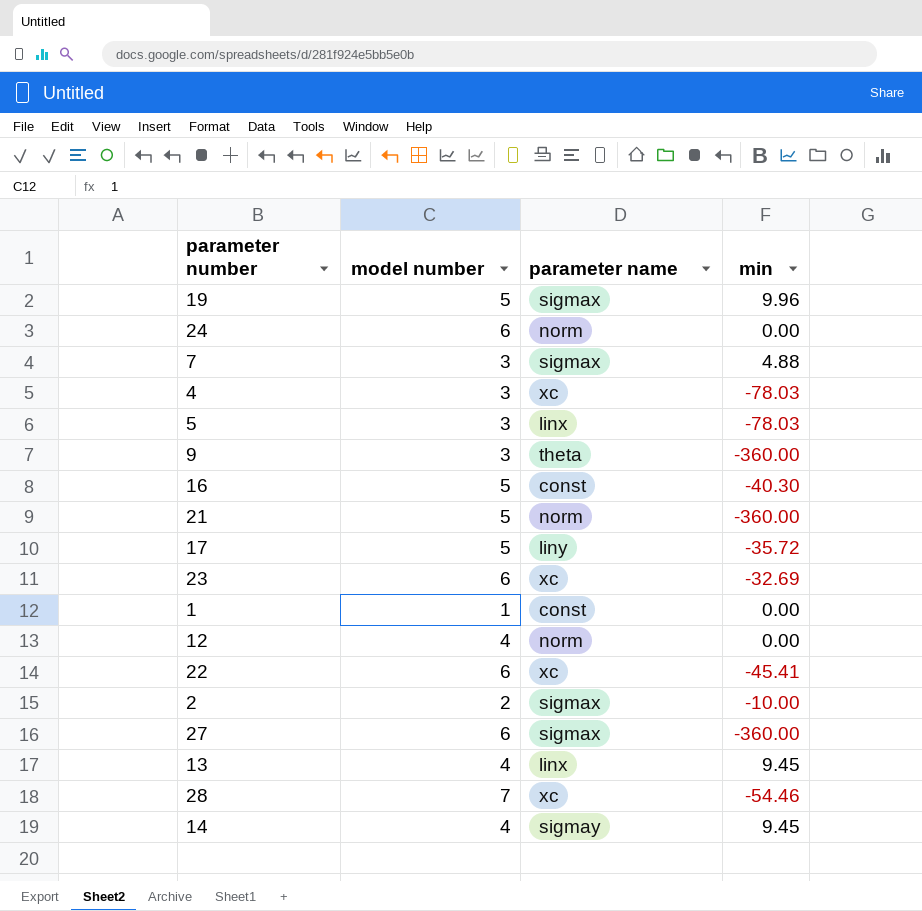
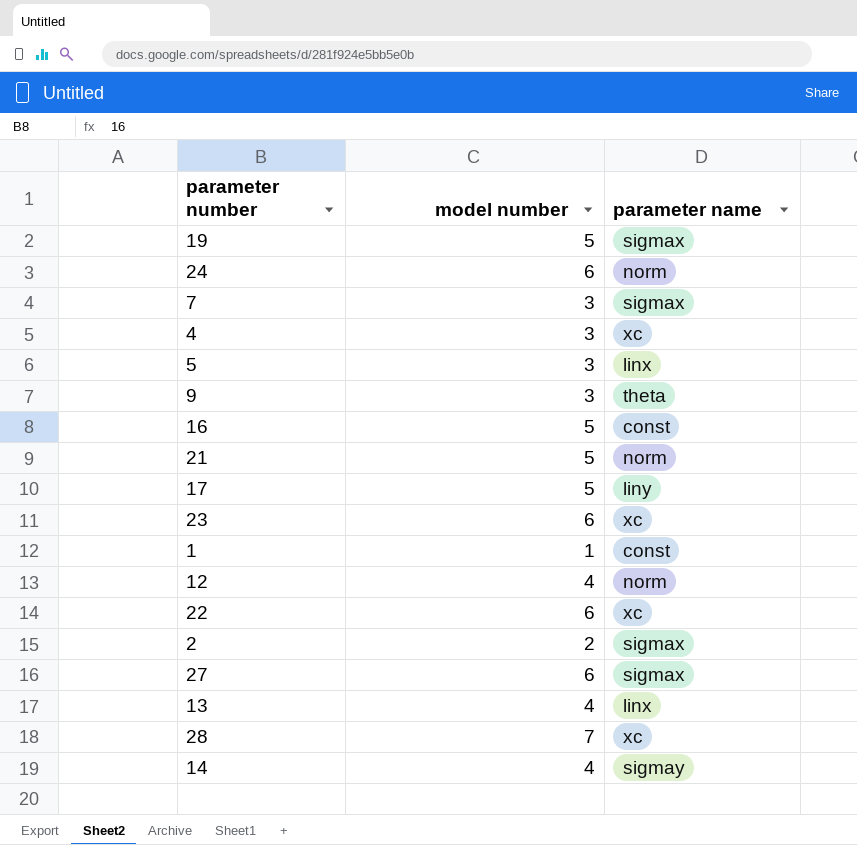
column min | position: 4 -> none

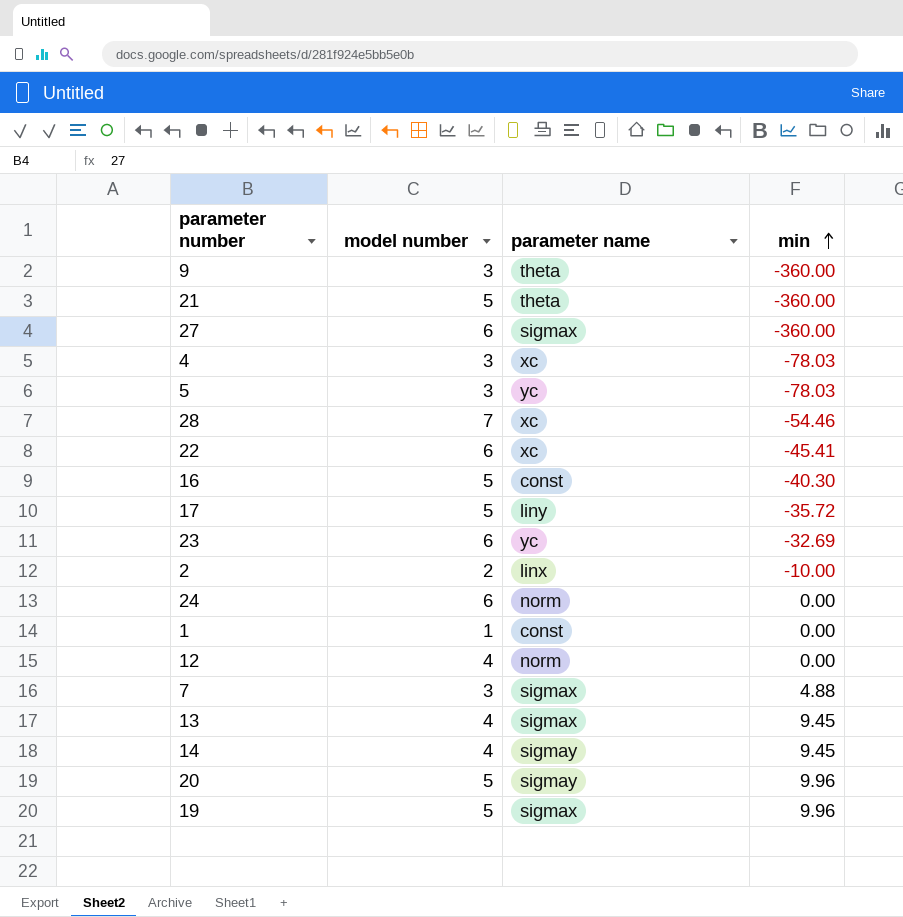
row order: none -> min ascending
column min | position: none -> 4
21 | parameter name: norm -> theta
5 | parameter name: linx -> yc
23 | parameter name: xc -> yc
2 | parameter name: sigmax -> linx
13 | parameter name: linx -> sigmax
row 20: none -> 5 | sigmay | 9.96

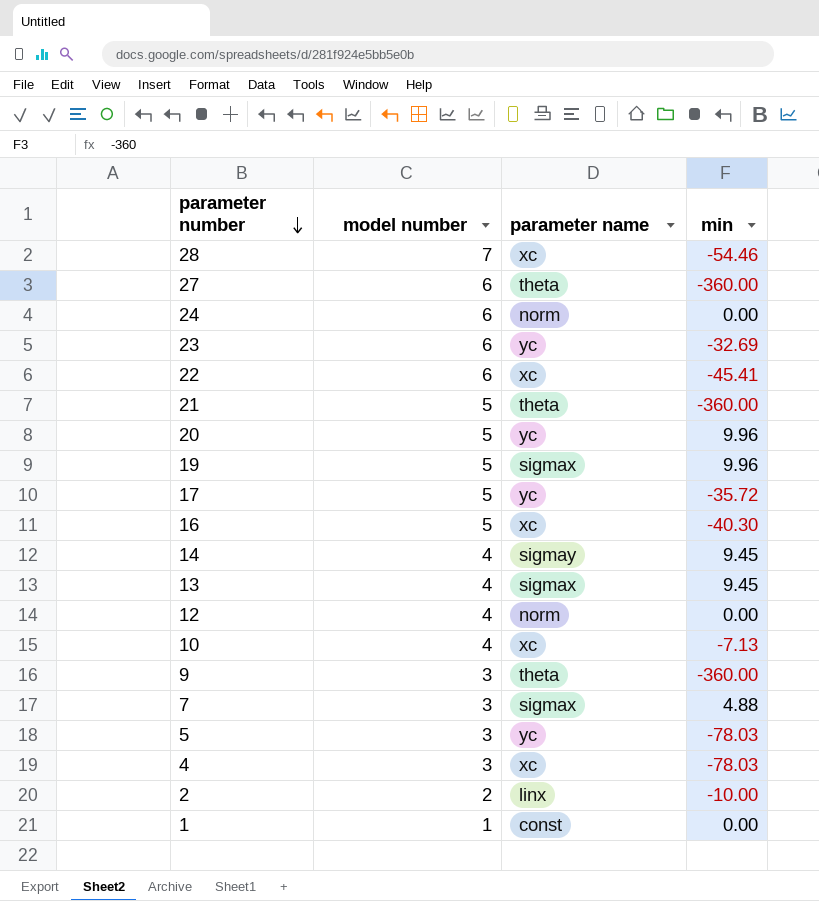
row order: min ascending -> parameter number descending
27 | parameter name: sigmax -> theta
20 | parameter name: sigmay -> yc
17 | parameter name: liny -> yc
16 | parameter name: const -> xc
row 10: none -> 4 | xc | -7.13

